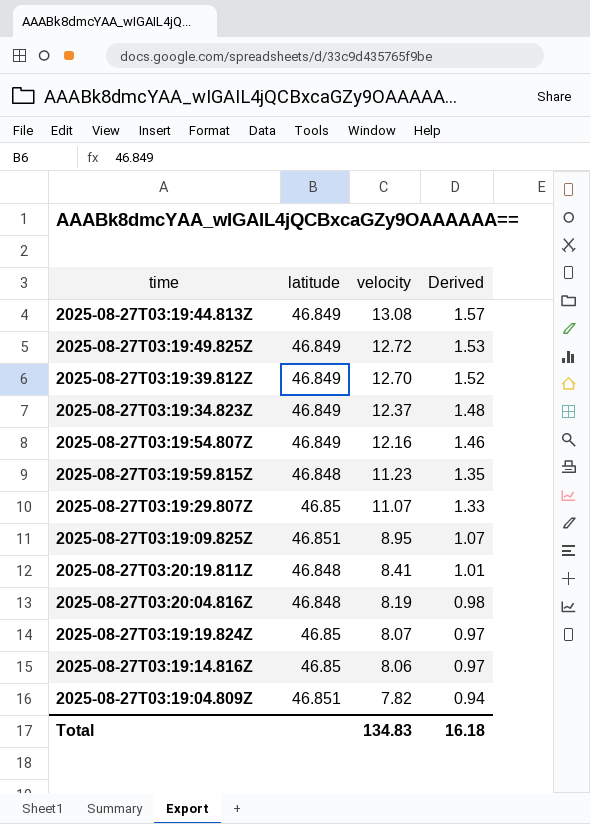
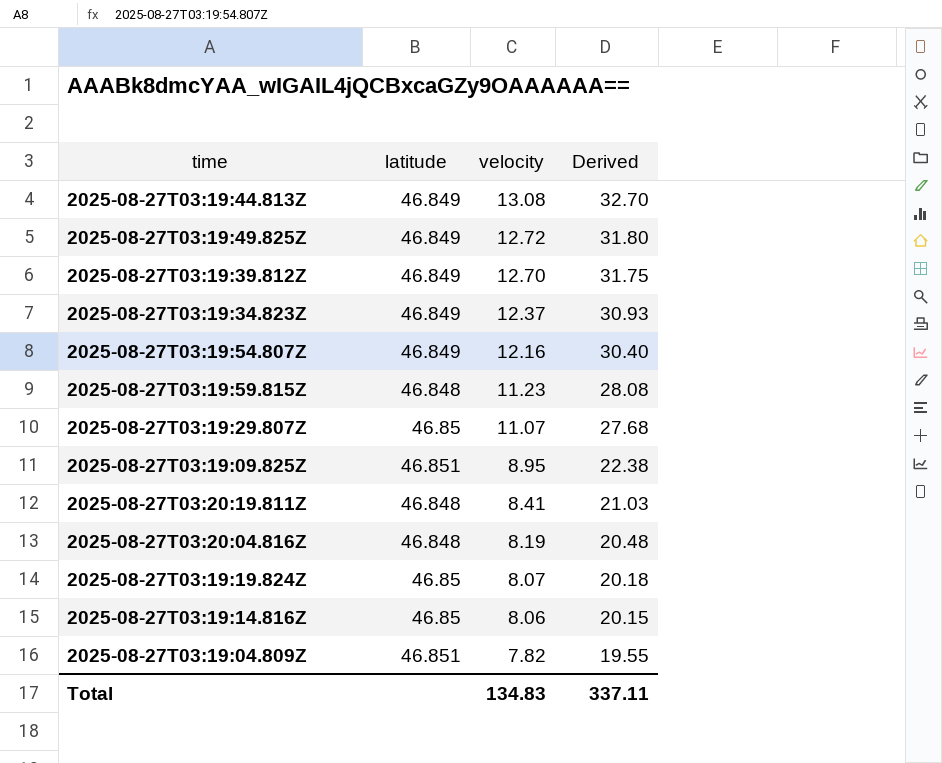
column Derived | formula: [velocity] * 0.12 -> [velocity] * 2.5
Total | Derived: 16.18 -> 337.11

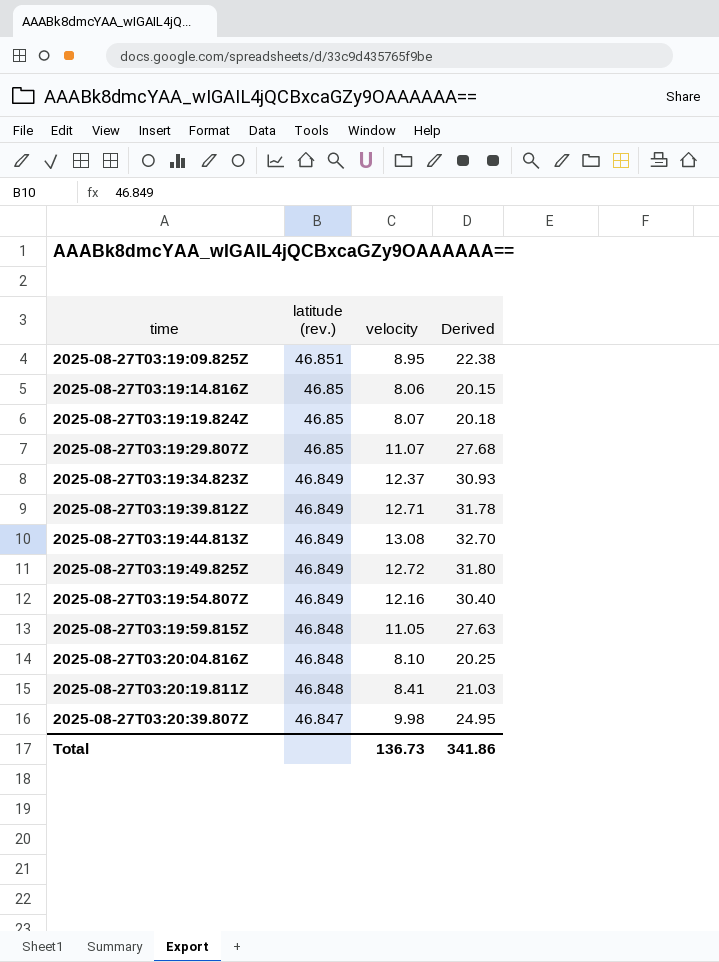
row order: velocity descending -> time ascending
column name: latitude -> latitude (rev.)
row 2025-08-27T03:19:04.809Z: 46.851 | 7.82 | 19.55 -> none
2025-08-27T03:19:39.812Z | velocity: 12.70 -> 12.71
2025-08-27T03:19:39.812Z | Derived: 31.75 -> 31.78
2025-08-27T03:19:59.815Z | velocity: 11.23 -> 11.05
2025-08-27T03:19:59.815Z | Derived: 28.08 -> 27.63
2025-08-27T03:20:04.816Z | velocity: 8.19 -> 8.10
2025-08-27T03:20:04.816Z | Derived: 20.48 -> 20.25
row 2025-08-27T03:20:39.807Z: none -> 46.847 | 9.98 | 24.95
Total | velocity: 134.83 -> 136.73
Total | Derived: 337.11 -> 341.86

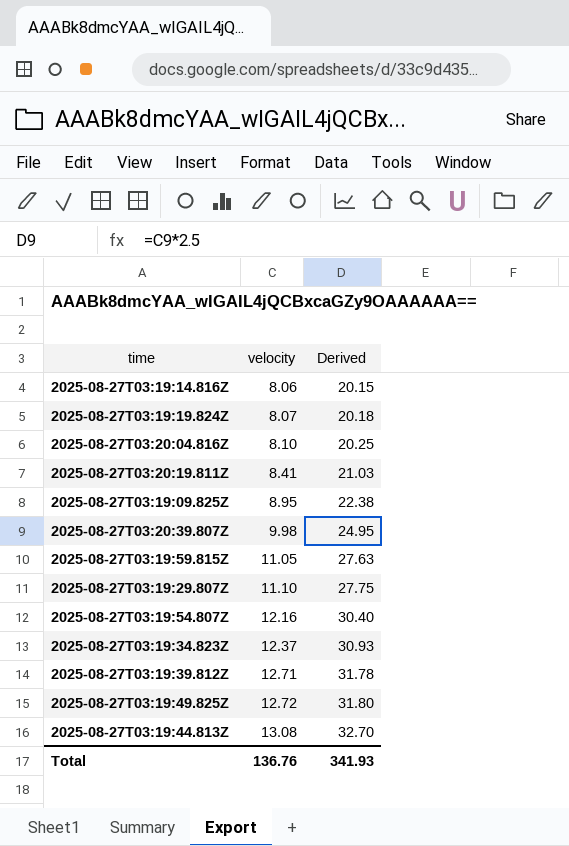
row order: time ascending -> velocity ascending
column latitude (rev.) | position: 2 -> none
2025-08-27T03:19:29.807Z | velocity: 11.07 -> 11.10
2025-08-27T03:19:29.807Z | Derived: 27.68 -> 27.75
Total | velocity: 136.73 -> 136.76
Total | Derived: 341.86 -> 341.93

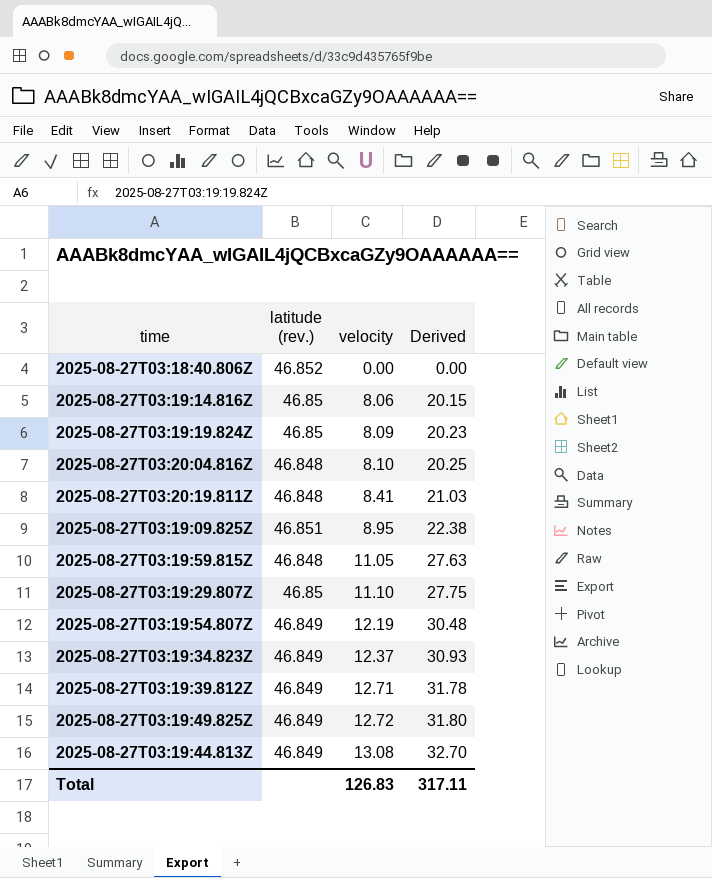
column latitude (rev.) | position: none -> 2
row 2025-08-27T03:20:39.807Z: 9.98 | 24.95 -> none
row 2025-08-27T03:18:40.806Z: none -> 46.852 | 0.00 | 0.00
2025-08-27T03:19:19.824Z | velocity: 8.07 -> 8.09
2025-08-27T03:19:19.824Z | Derived: 20.18 -> 20.23
2025-08-27T03:19:54.807Z | velocity: 12.16 -> 12.19
2025-08-27T03:19:54.807Z | Derived: 30.40 -> 30.48
Total | velocity: 136.76 -> 126.83
Total | Derived: 341.93 -> 317.11

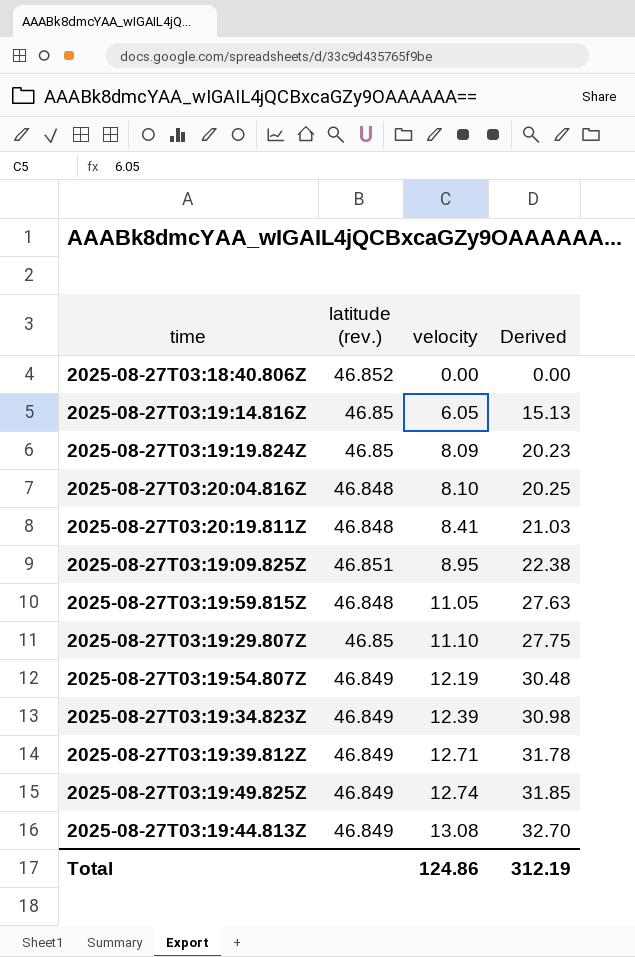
2025-08-27T03:19:14.816Z | velocity: 8.06 -> 6.05
2025-08-27T03:19:14.816Z | Derived: 20.15 -> 15.13
2025-08-27T03:19:34.823Z | velocity: 12.37 -> 12.39
2025-08-27T03:19:34.823Z | Derived: 30.93 -> 30.98
2025-08-27T03:19:49.825Z | velocity: 12.72 -> 12.74
2025-08-27T03:19:49.825Z | Derived: 31.80 -> 31.85
Total | velocity: 126.83 -> 124.86
Total | Derived: 317.11 -> 312.19

